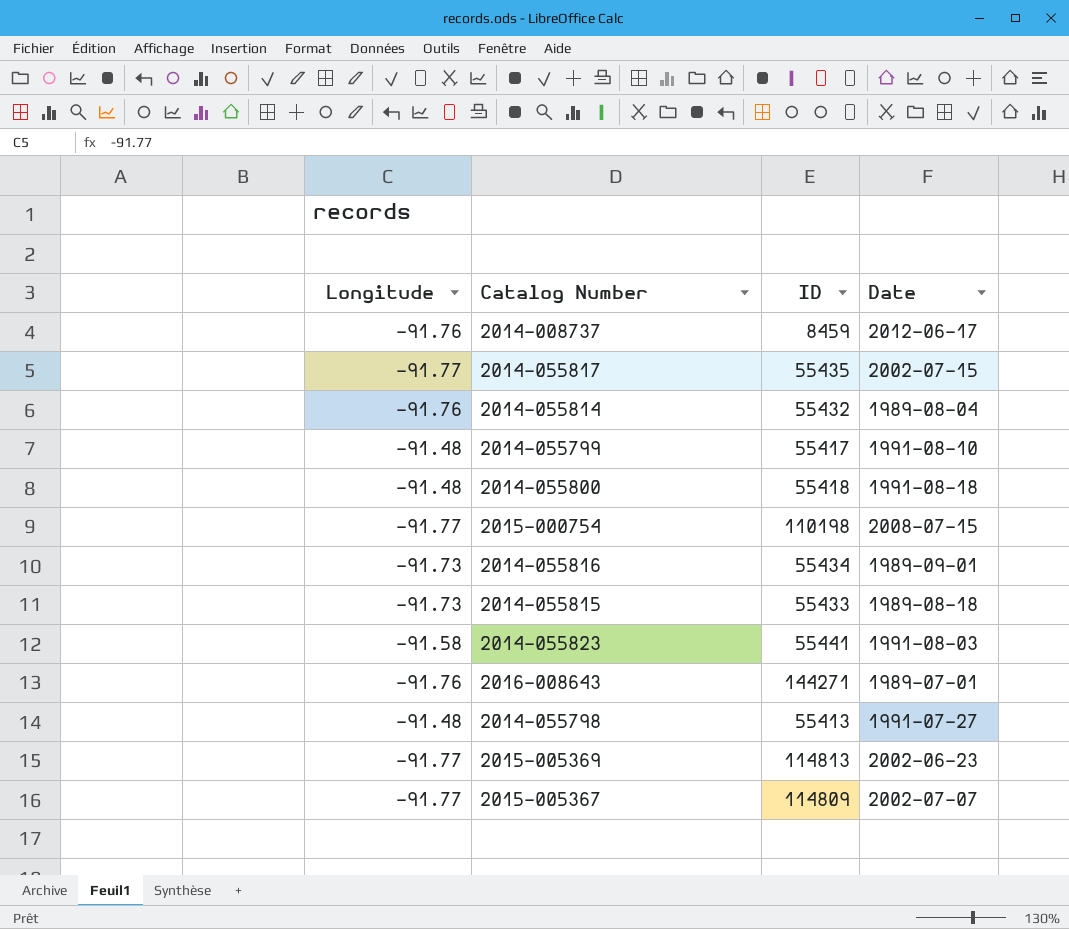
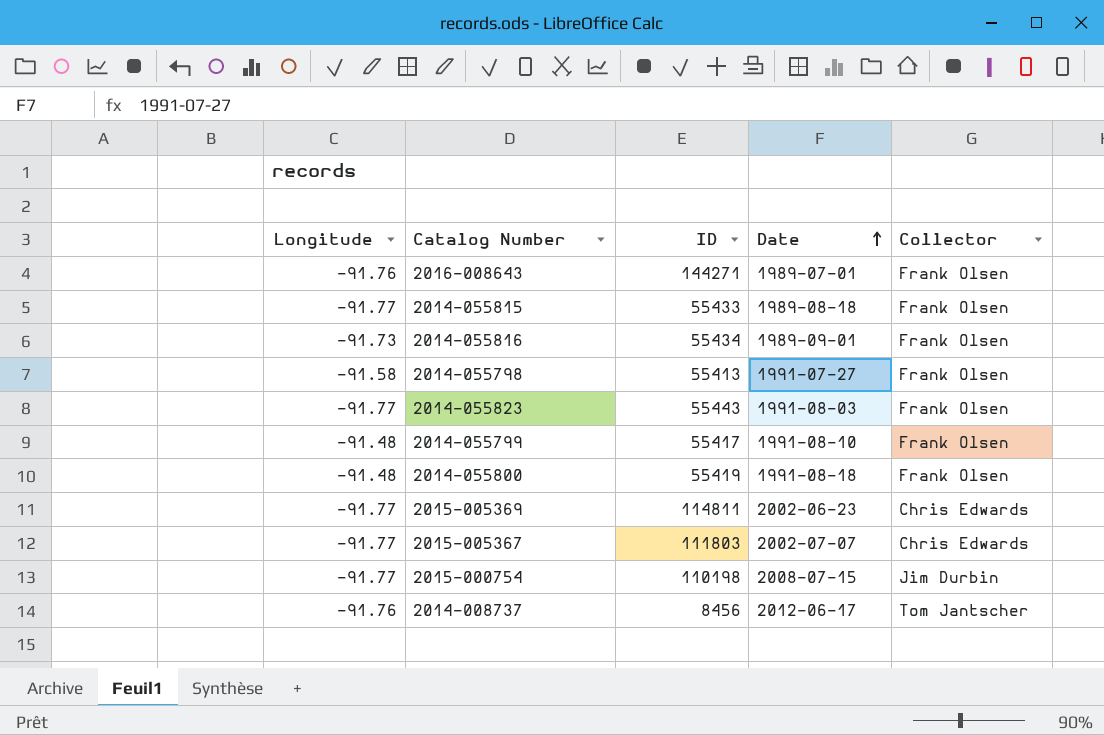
row order: none -> Date ascending
column Collector | position: none -> 5
row 2014-055817: -91.77 | 55435 | 2002-07-15 -> none
row 2014-055814: -91.76 | 55432 | 1989-08-04 -> none
2014-055815 | Longitude: -91.73 -> -91.77
2014-055798 | Longitude: -91.48 -> -91.58
2014-055823 | Longitude: -91.58 -> -91.77
2014-055823 | ID: 55441 -> 55443
2014-055800 | ID: 55418 -> 55419
2015-005369 | ID: 114813 -> 114811
2015-005367 | ID: 114809 -> 111803
2014-008737 | ID: 8459 -> 8456

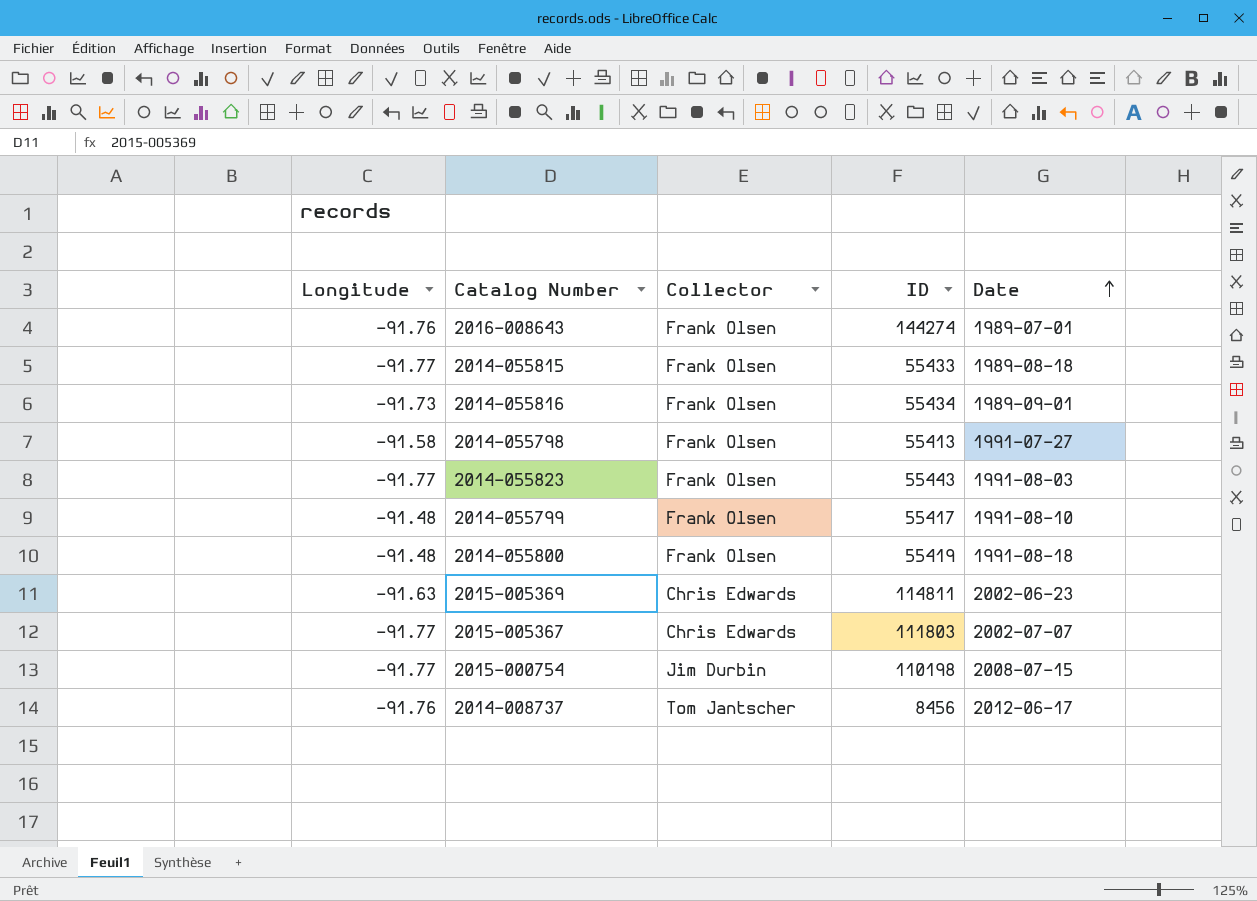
column Collector | position: 5 -> 3
2016-008643 | ID: 144271 -> 144274
2015-005369 | Longitude: -91.77 -> -91.63

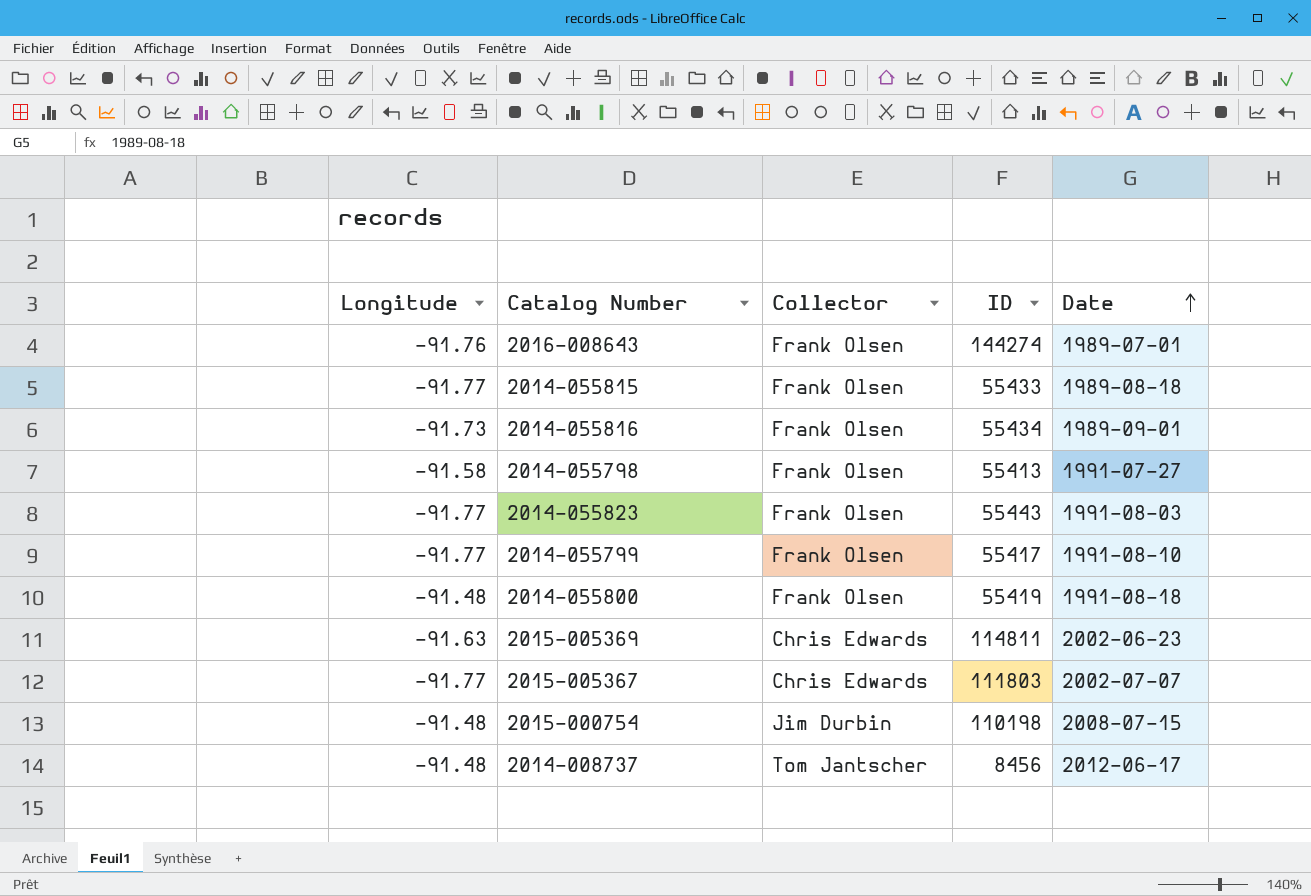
2014-055799 | Longitude: -91.48 -> -91.77
2015-000754 | Longitude: -91.77 -> -91.48
2014-008737 | Longitude: -91.76 -> -91.48

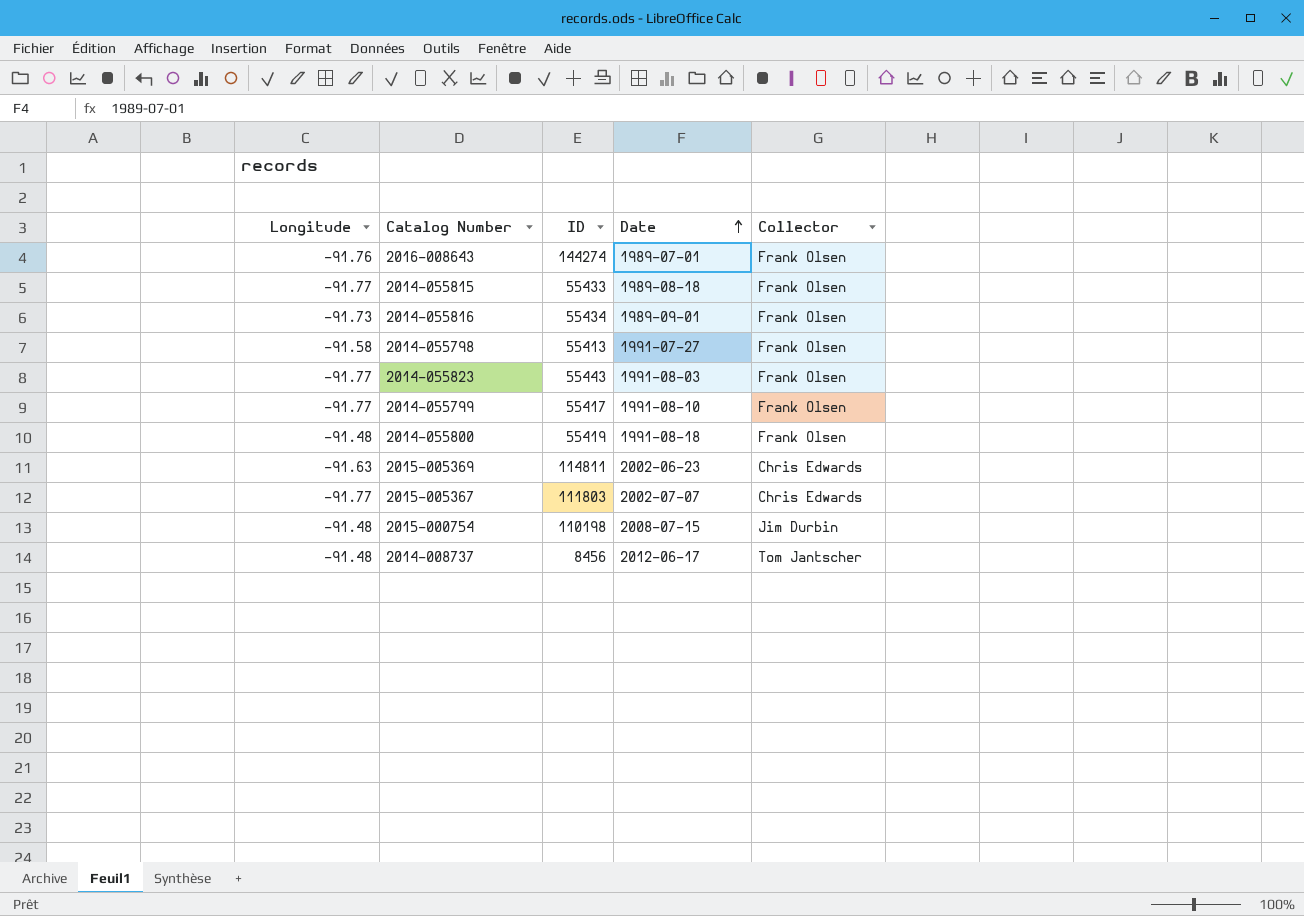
column Collector | position: 3 -> 5

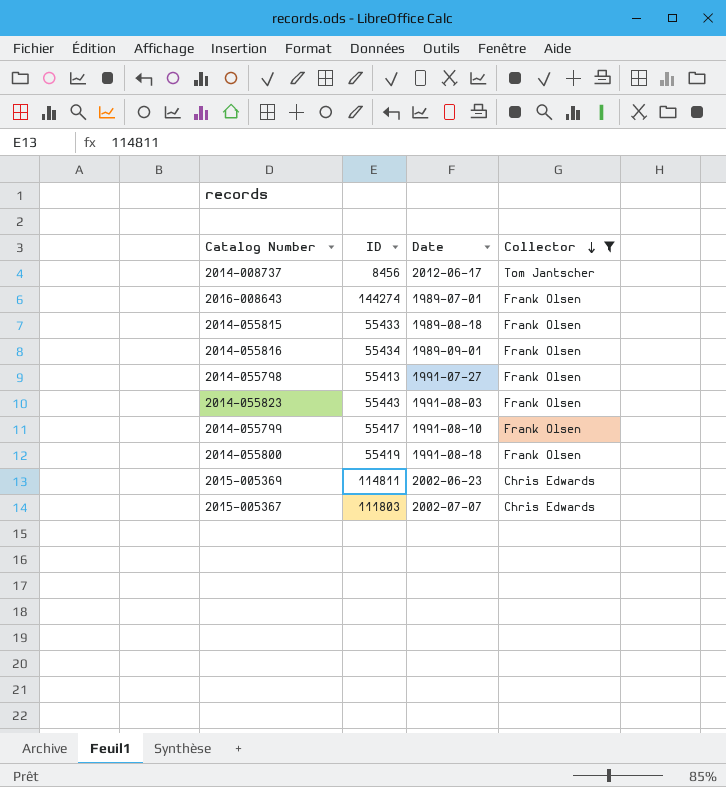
filter: none -> Collector != Jim Durbin
row order: Date ascending -> Collector descending
column Longitude | position: 1 -> none

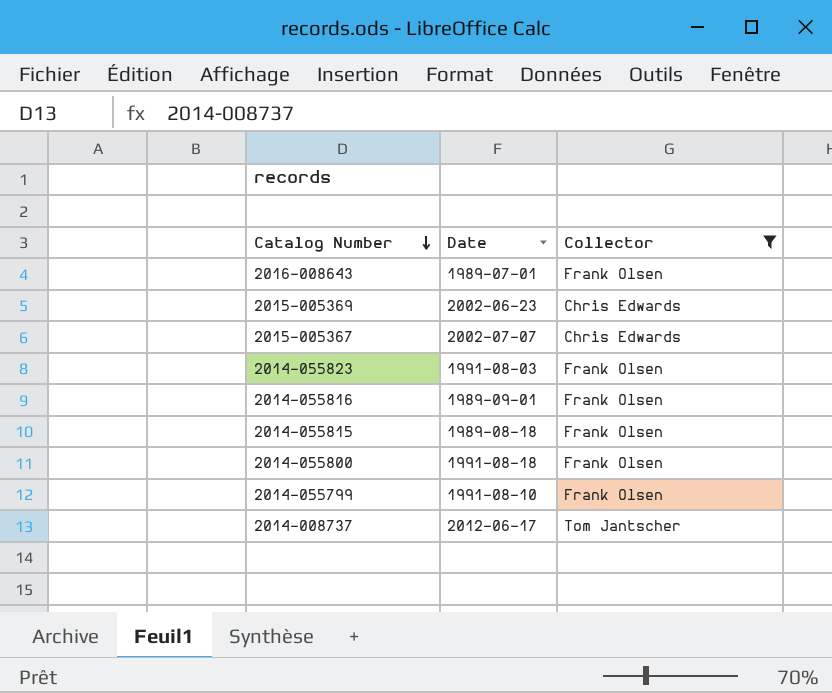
row order: Collector descending -> Catalog Number descending
column ID | position: 2 -> none
row 2014-055798: 55413 | 1991-07-27 | Frank Olsen -> none

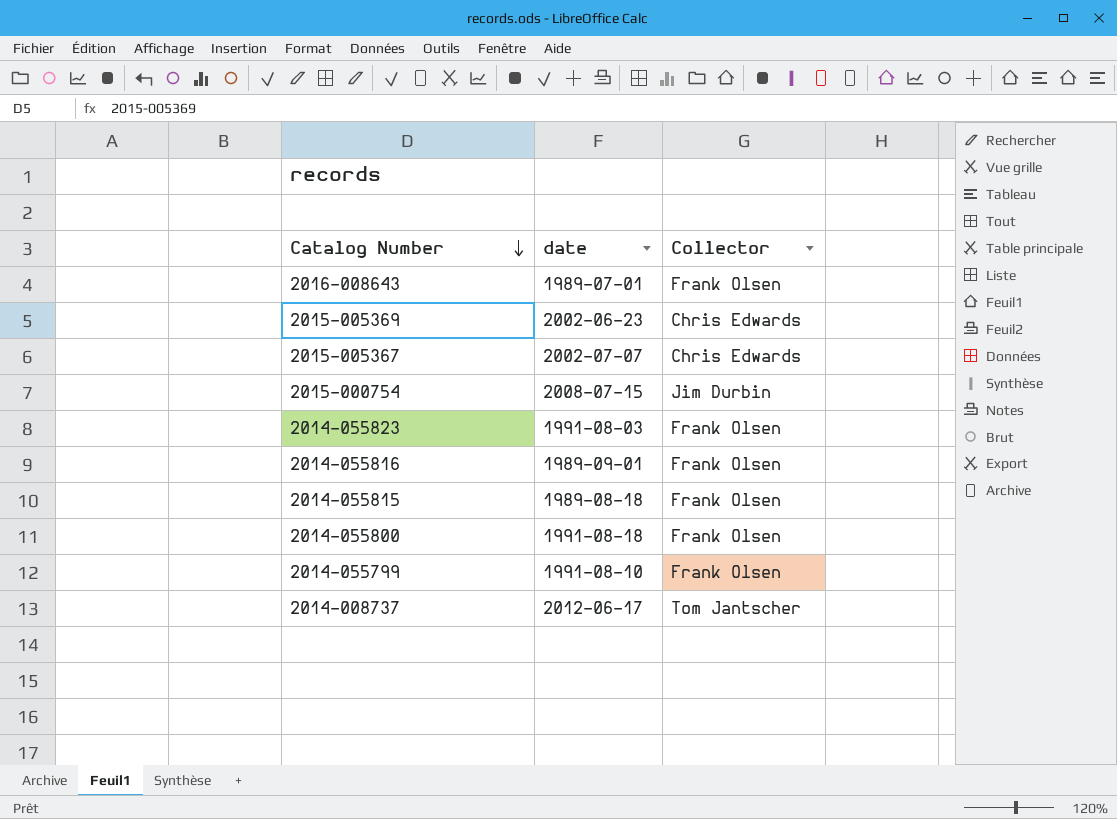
filter: Collector != Jim Durbin -> none
column name: Date -> date

